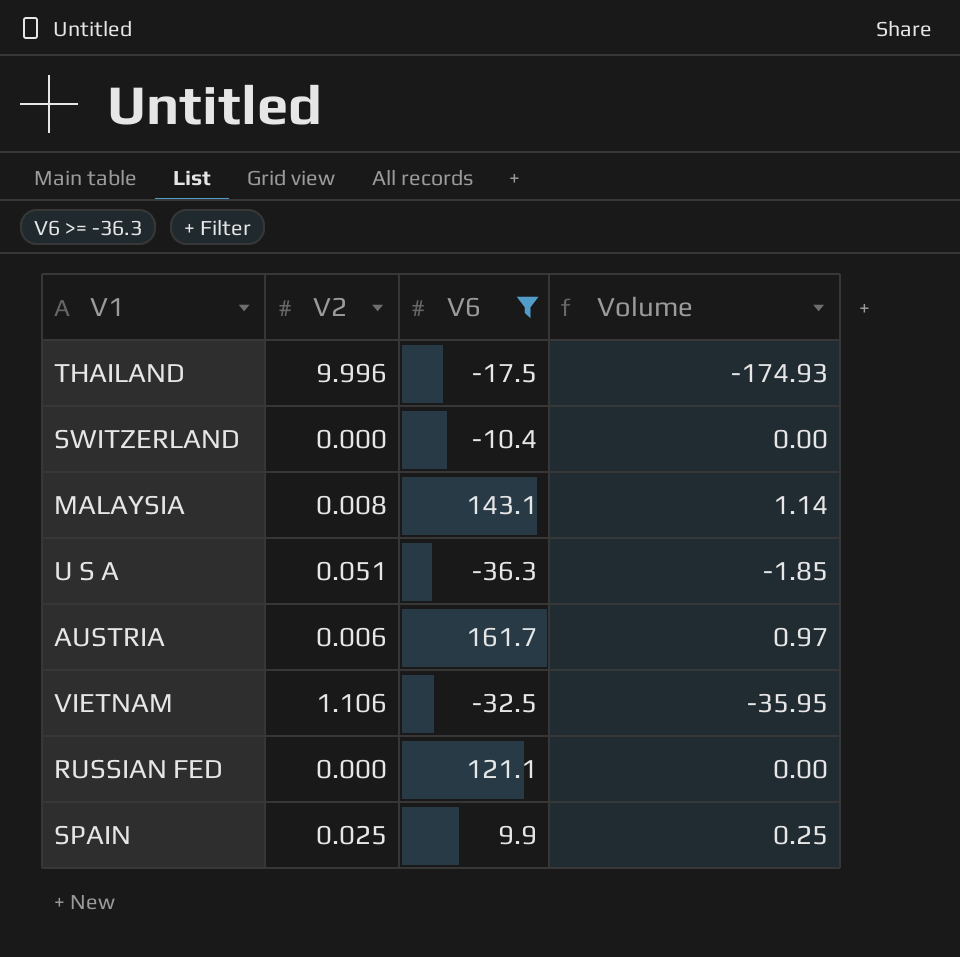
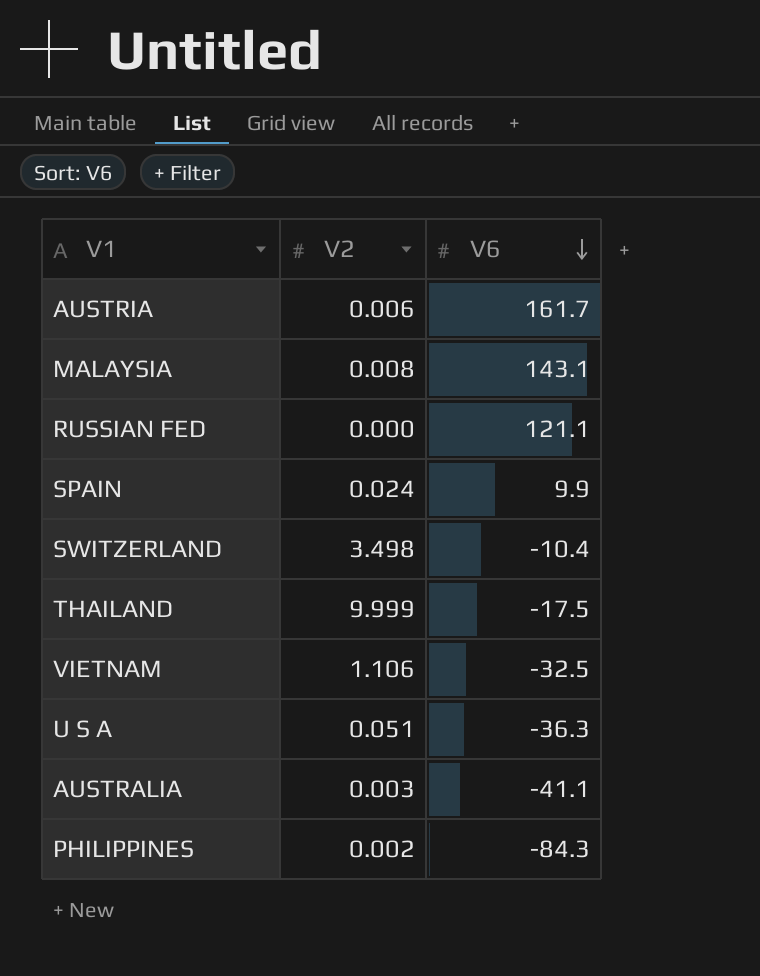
filter: V6 >= -36.3 -> none
row order: none -> V6 descending
column Volume | formula: [V2] * [V6] -> none
SPAIN | V2: 0.025 -> 0.024
SWITZERLAND | V2: 0.000 -> 3.498
THAILAND | V2: 9.996 -> 9.999

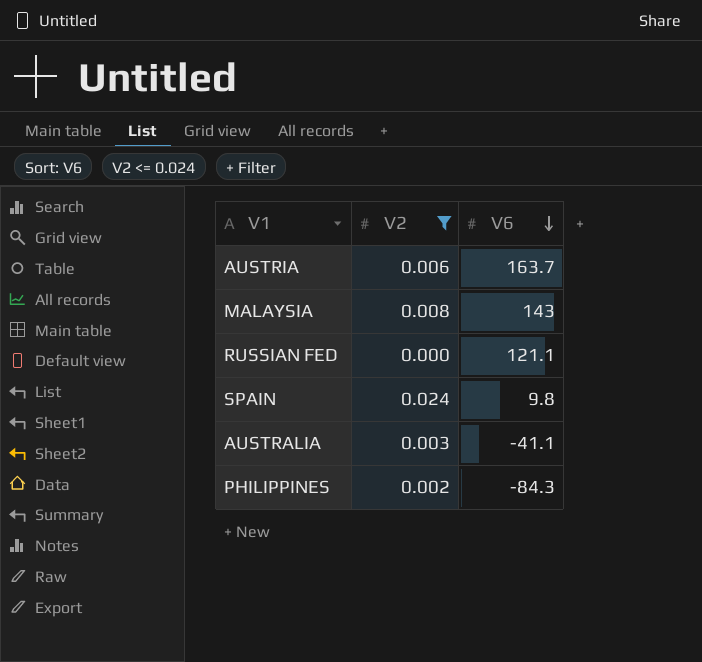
filter: none -> V2 <= 0.024
AUSTRIA | V6: 161.7 -> 163.7
MALAYSIA | V6: 143.1 -> 143
SPAIN | V6: 9.9 -> 9.8

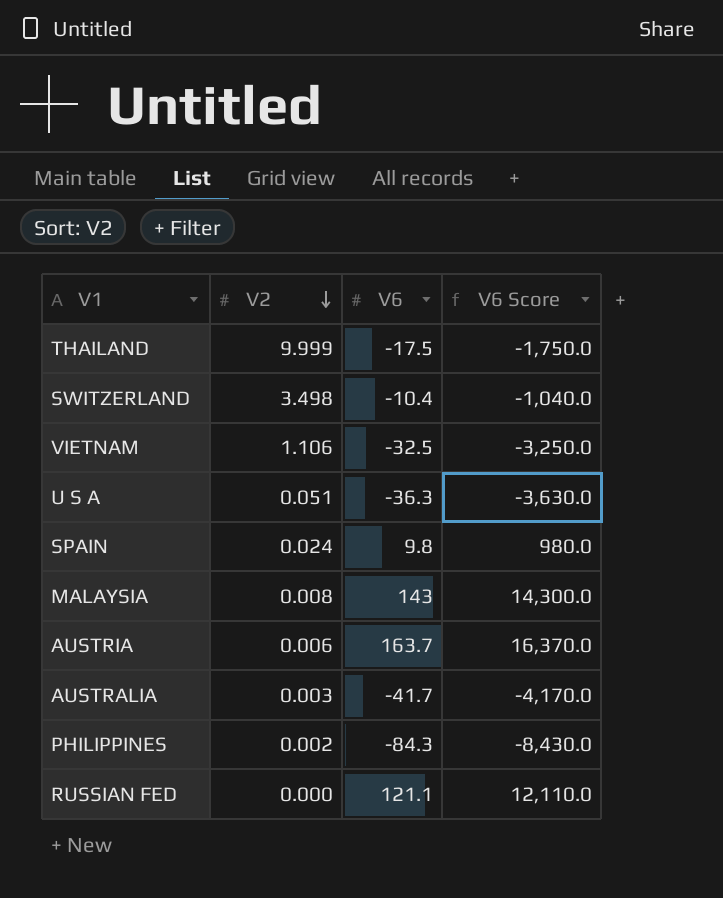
filter: V2 <= 0.024 -> none
row order: V6 descending -> V2 descending
column V6 Score | formula: none -> [V6] * 100
AUSTRALIA | V6: -41.1 -> -41.7

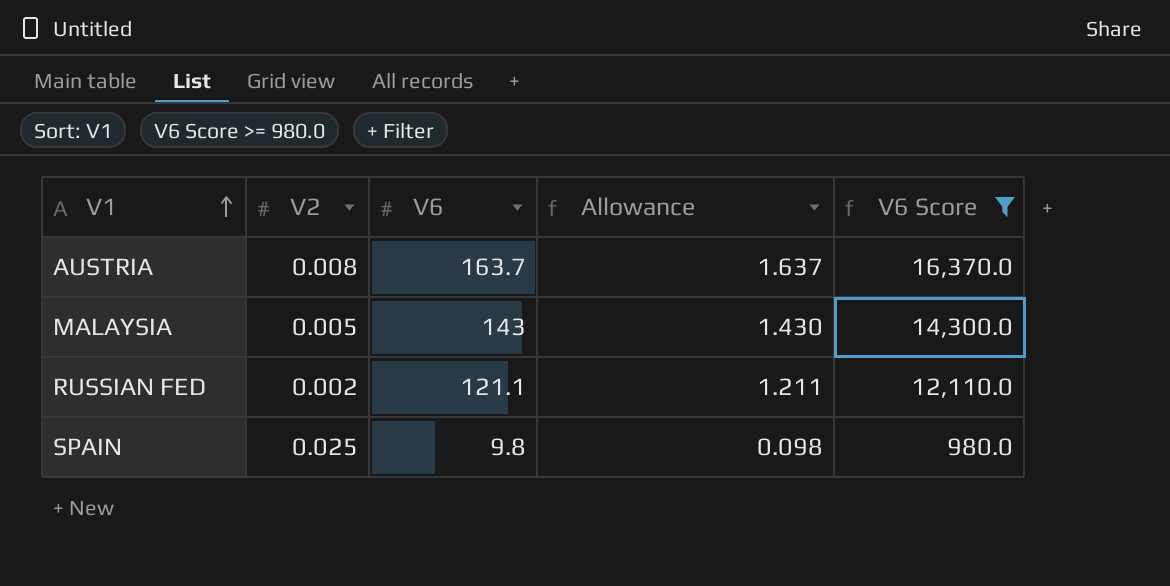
filter: none -> V6 Score >= 980.0
row order: V2 descending -> V1 ascending
column Allowance | formula: none -> [V6] * 0.01
AUSTRIA | V2: 0.006 -> 0.008
MALAYSIA | V2: 0.008 -> 0.005
RUSSIAN FED | V2: 0.000 -> 0.002
SPAIN | V2: 0.024 -> 0.025

